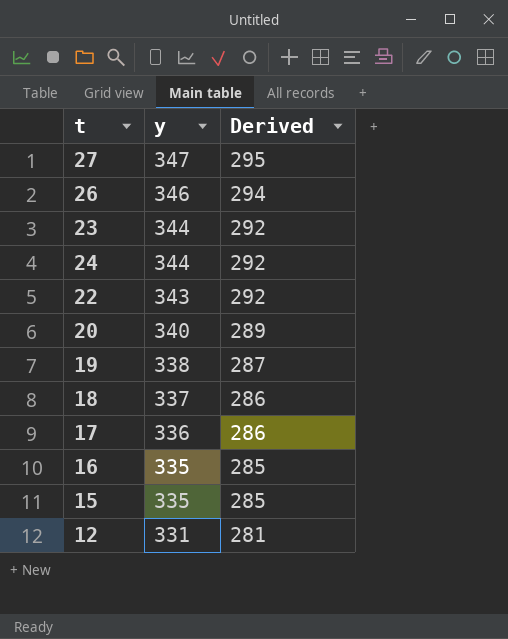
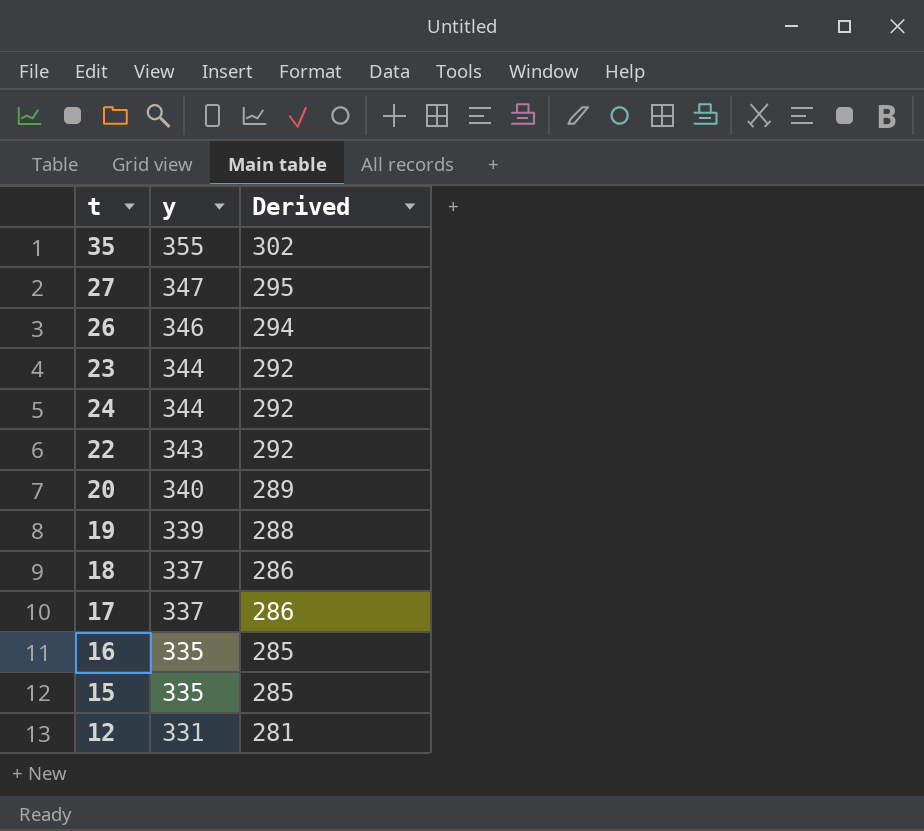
row 35: none -> 355 | 302
19 | y: 338 -> 339
19 | Derived: 287 -> 288
17 | y: 336 -> 337

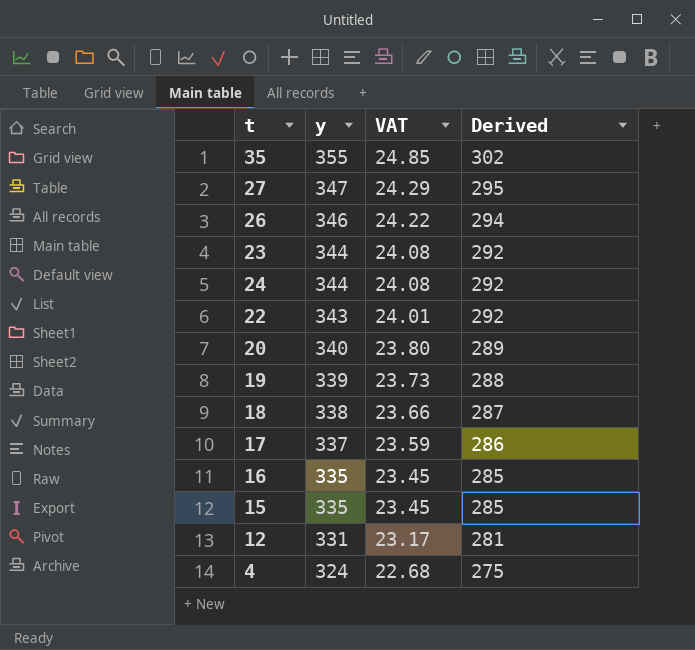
column VAT | formula: none -> [y] * 0.07
18 | y: 337 -> 338
18 | Derived: 286 -> 287
row 4: none -> 324 | 22.68 | 275

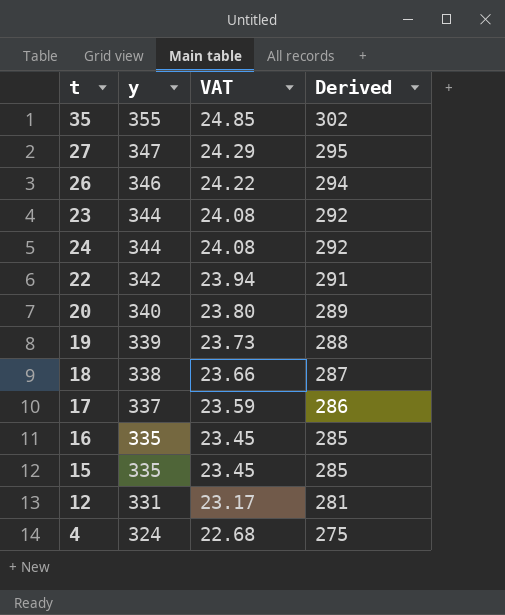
22 | y: 343 -> 342
22 | VAT: 24.01 -> 23.94
22 | Derived: 292 -> 291

